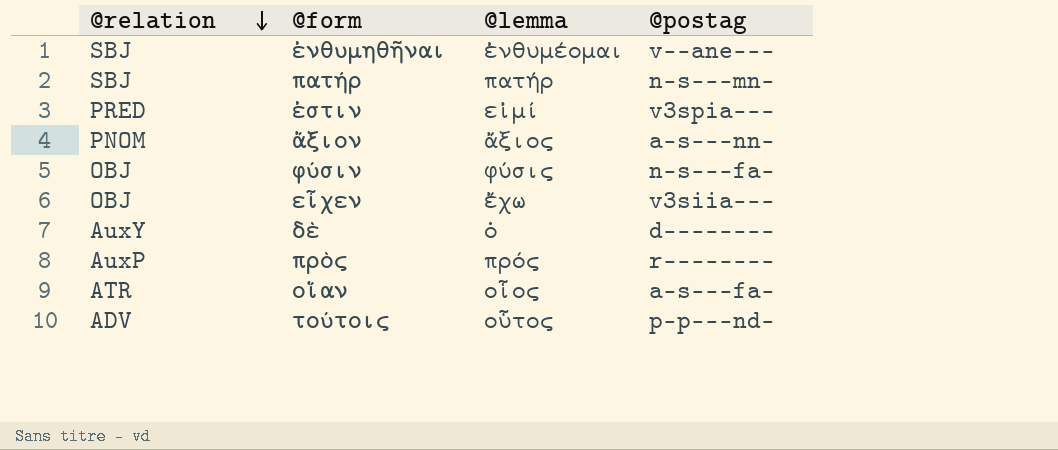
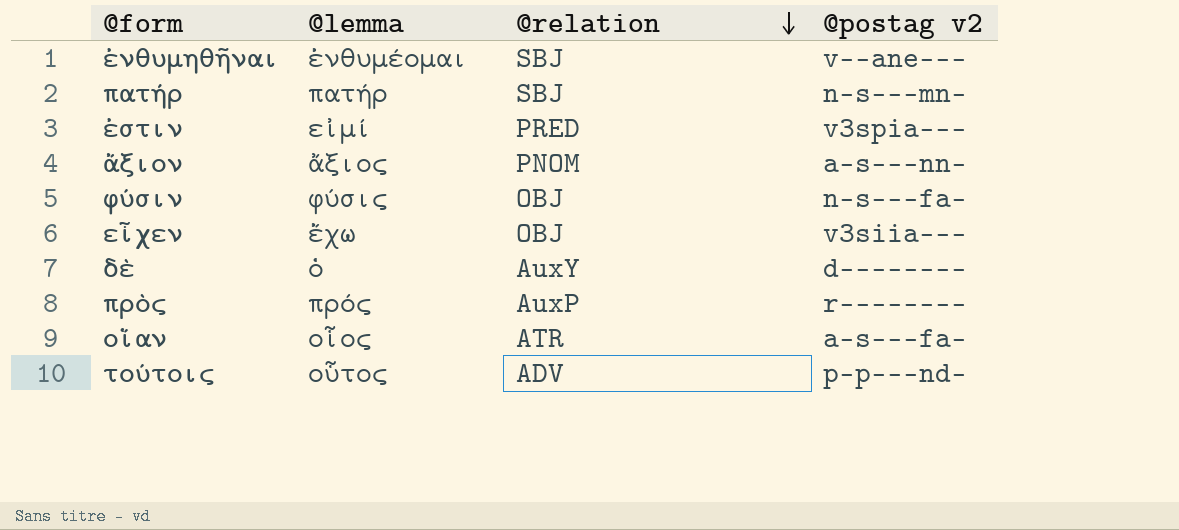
column @relation | position: 1 -> 3
column name: @postag -> @postag v2

